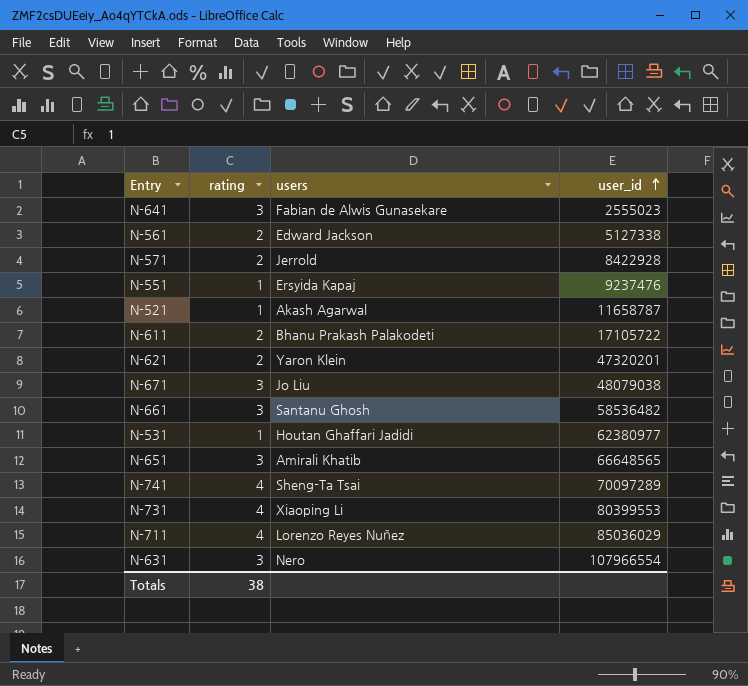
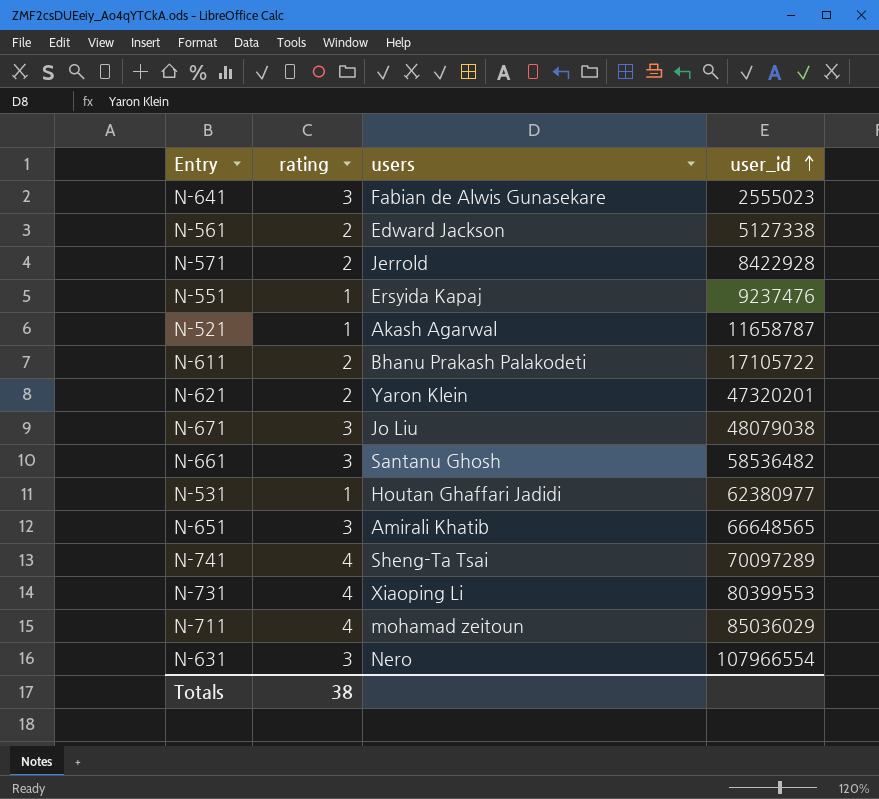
N-711 | users: Lorenzo Reyes Nuñez -> mohamad zeitoun

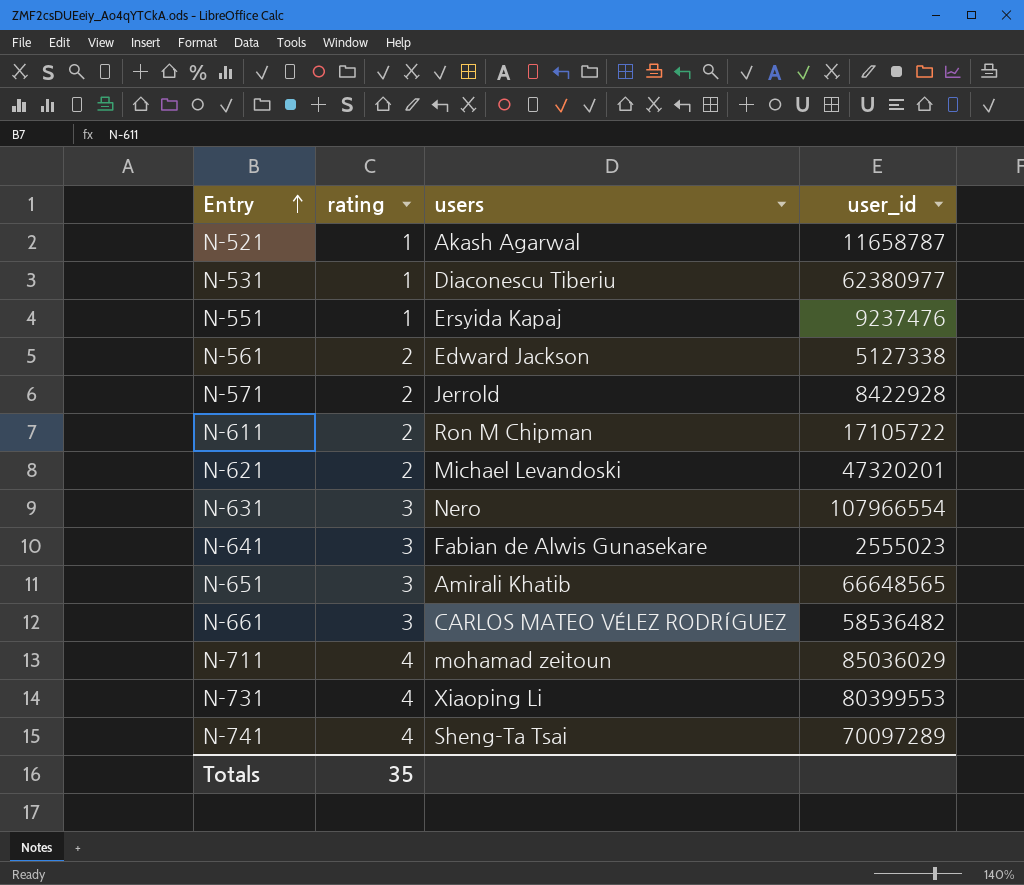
row order: user_id ascending -> Entry ascending
row N-671: 3 | Jo Liu | 48079038 -> none
N-531 | users: Houtan Ghaffari Jadidi -> Diaconescu Tiberiu
N-611 | users: Bhanu Prakash Palakodeti -> Ron M Chipman
N-621 | users: Yaron Klein -> Michael Levandoski
N-661 | users: Santanu Ghosh -> CARLOS MATEO VÉLEZ RODRÍGUEZ
Totals | rating: 38 -> 35

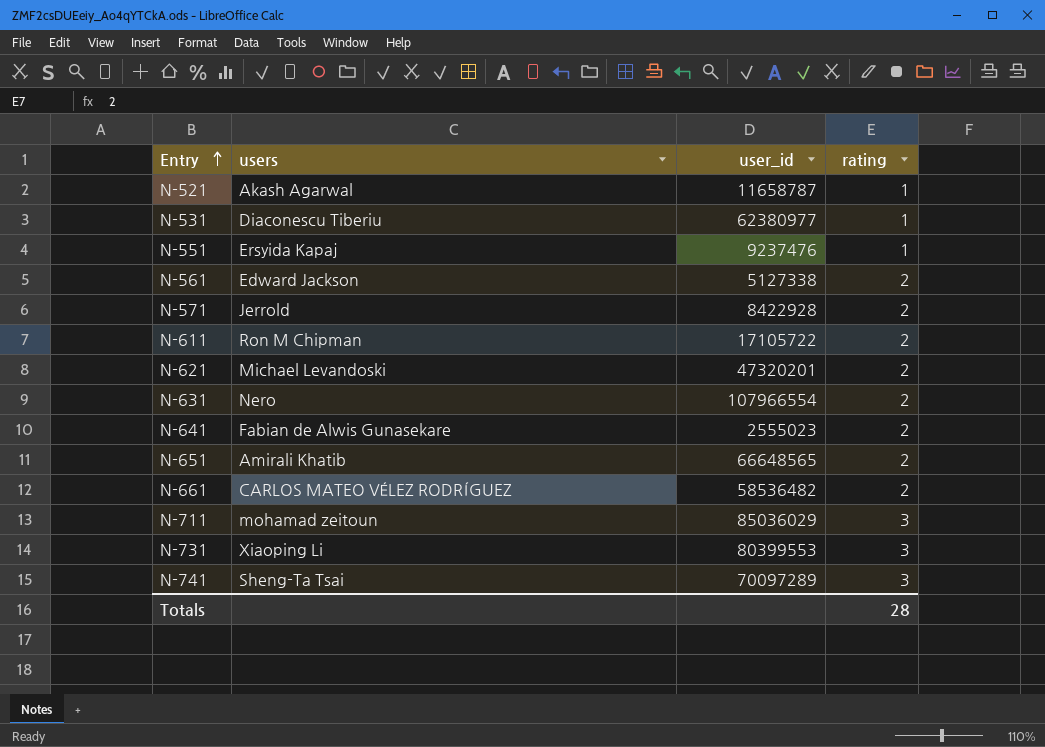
column rating | position: 2 -> 4
N-631 | rating: 3 -> 2
N-641 | rating: 3 -> 2
N-651 | rating: 3 -> 2
N-661 | rating: 3 -> 2
N-711 | rating: 4 -> 3
N-731 | rating: 4 -> 3
N-741 | rating: 4 -> 3
Totals | rating: 35 -> 28

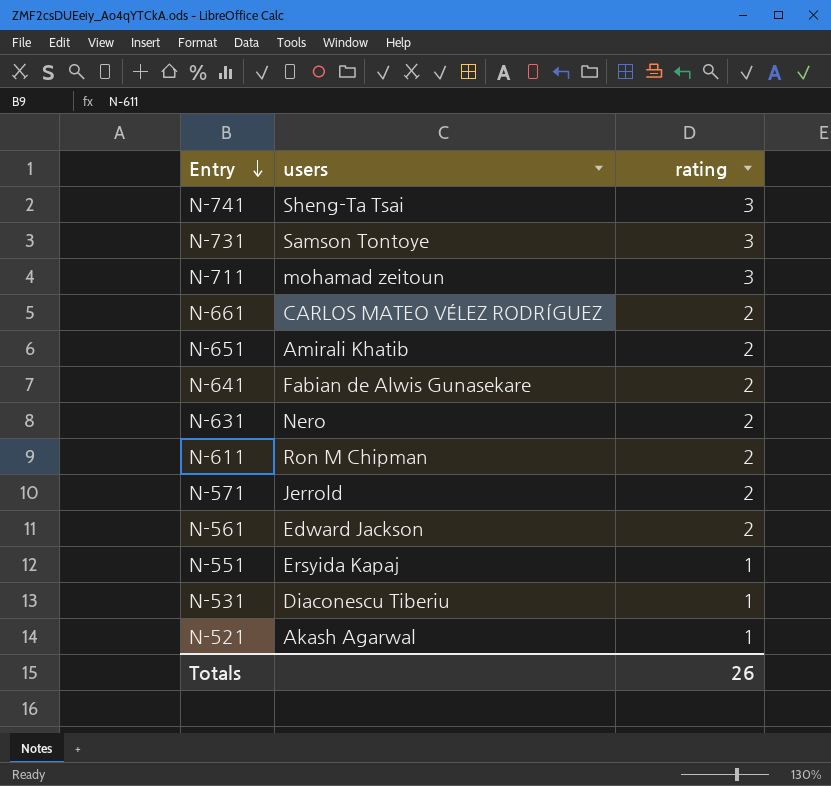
row order: Entry ascending -> Entry descending
column user_id | position: 3 -> none
row N-621: Michael Levandoski | 47320201 | 2 -> none
N-731 | users: Xiaoping Li -> Samson Tontoye
Totals | rating: 28 -> 26

